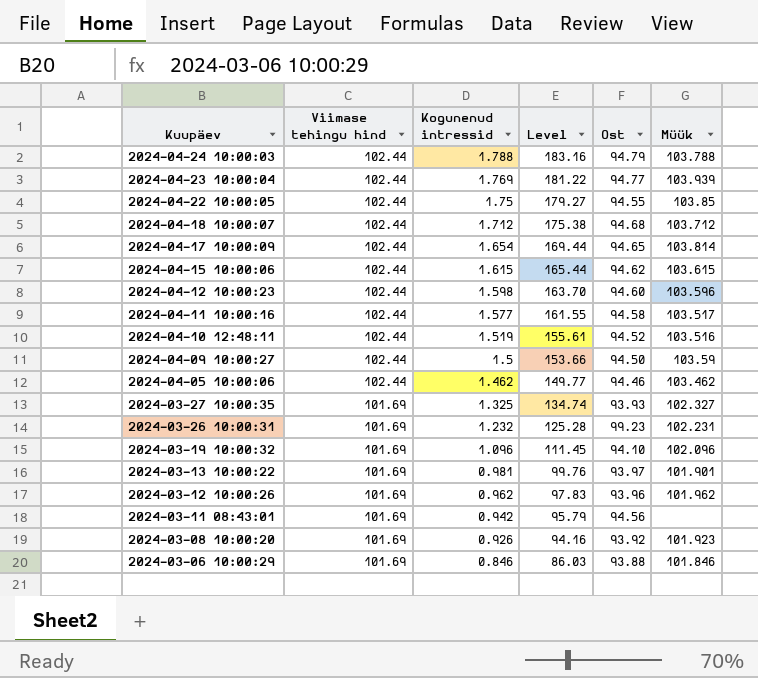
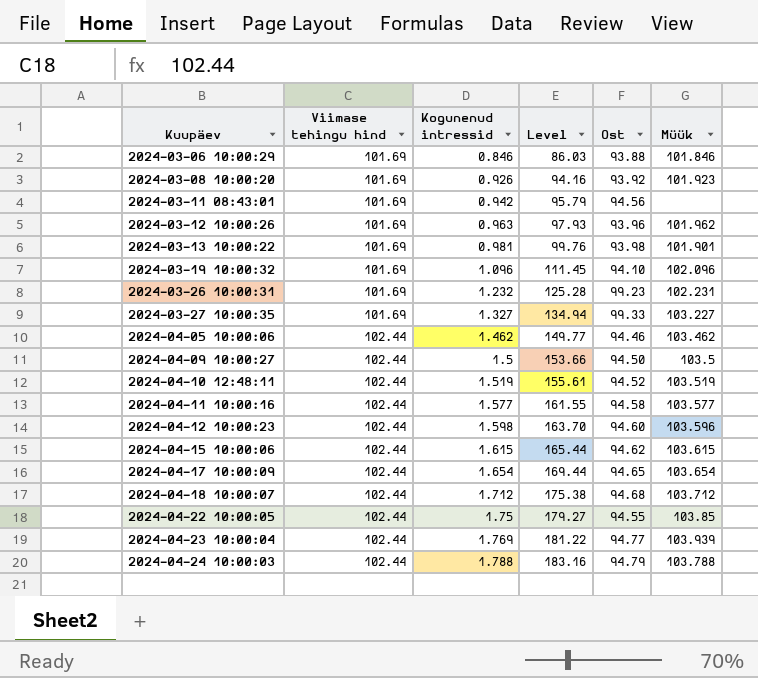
row order: Kuupäev descending -> Kuupäev ascending
2024-03-12 10:00:26 | Kogunenud intressid: 0.962 -> 0.963
2024-03-12 10:00:26 | Level: 97.83 -> 97.93
2024-03-13 10:00:22 | Ost: 93.97 -> 93.98
2024-03-27 10:00:35 | Kogunenud intressid: 1.325 -> 1.327
2024-03-27 10:00:35 | Level: 134.74 -> 134.94
2024-03-27 10:00:35 | Ost: 93.93 -> 99.33
2024-03-27 10:00:35 | Müük: 102.327 -> 103.227
2024-04-09 10:00:27 | Müük: 103.59 -> 103.5
2024-04-10 12:48:11 | Müük: 103.516 -> 103.519
2024-04-11 10:00:16 | Müük: 103.517 -> 103.577
2024-04-17 10:00:09 | Müük: 103.814 -> 103.654

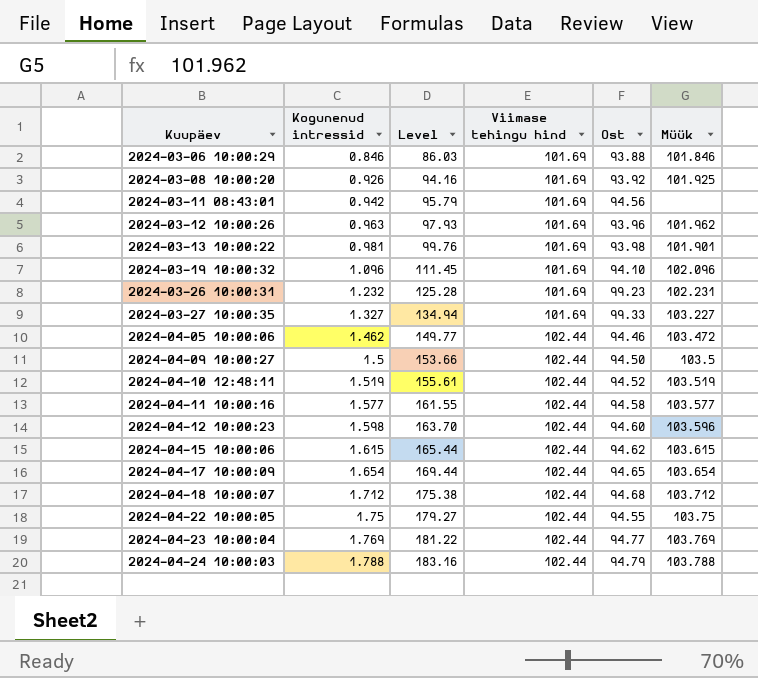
column Viimase tehingu hind | position: 2 -> 4
2024-03-08 10:00:20 | Müük: 101.923 -> 101.925
2024-04-05 10:00:06 | Müük: 103.462 -> 103.472
2024-04-22 10:00:05 | Müük: 103.85 -> 103.75
2024-04-23 10:00:04 | Müük: 103.939 -> 103.769

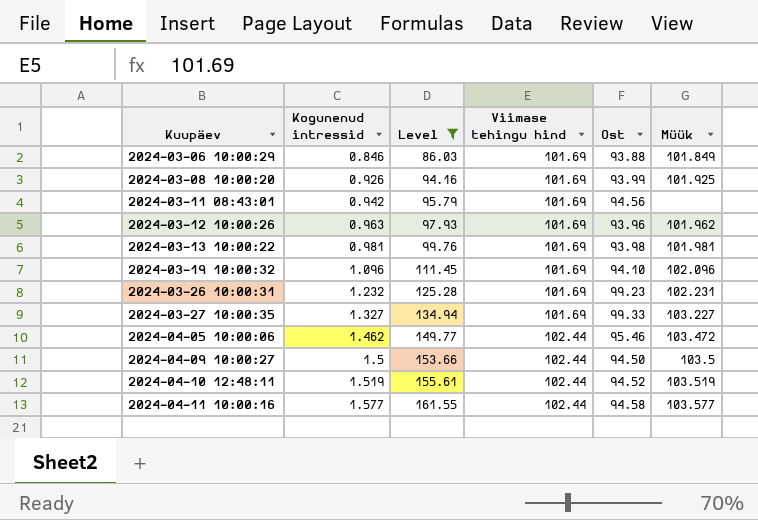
filter: none -> Level <= 161.55
2024-03-06 10:00:29 | Müük: 101.846 -> 101.849
2024-03-08 10:00:20 | Ost: 93.92 -> 93.99
2024-03-13 10:00:22 | Müük: 101.901 -> 101.981
2024-04-05 10:00:06 | Ost: 94.46 -> 95.46

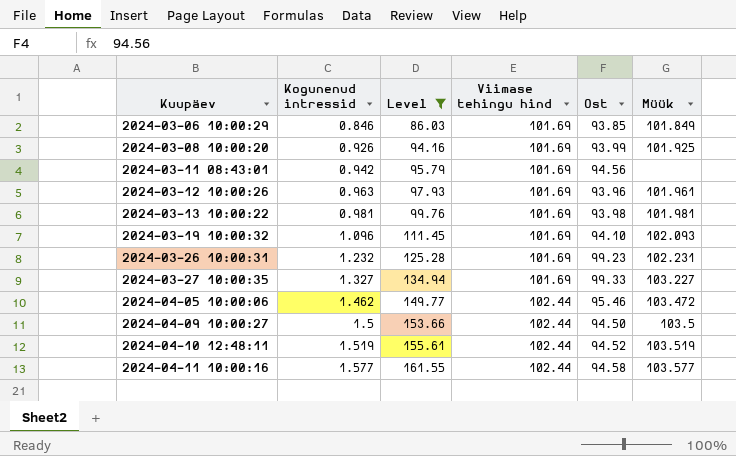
2024-03-06 10:00:29 | Ost: 93.88 -> 93.85
2024-03-12 10:00:26 | Müük: 101.962 -> 101.961
2024-03-19 10:00:32 | Müük: 102.096 -> 102.093

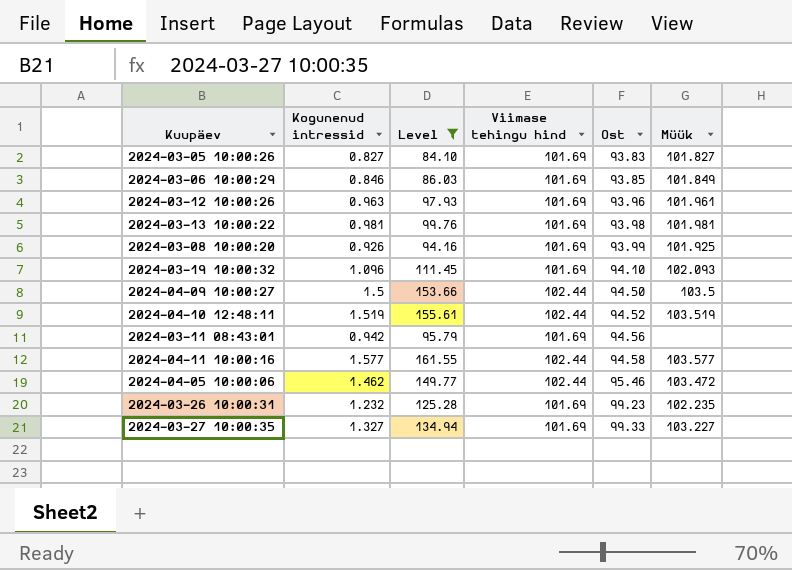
row order: Kuupäev ascending -> Ost ascending
row 2024-03-05 10:00:26: none -> 0.827 | 84.10 | 101.69 | 93.83 | 101.827
2024-03-26 10:00:31 | Müük: 102.231 -> 102.235

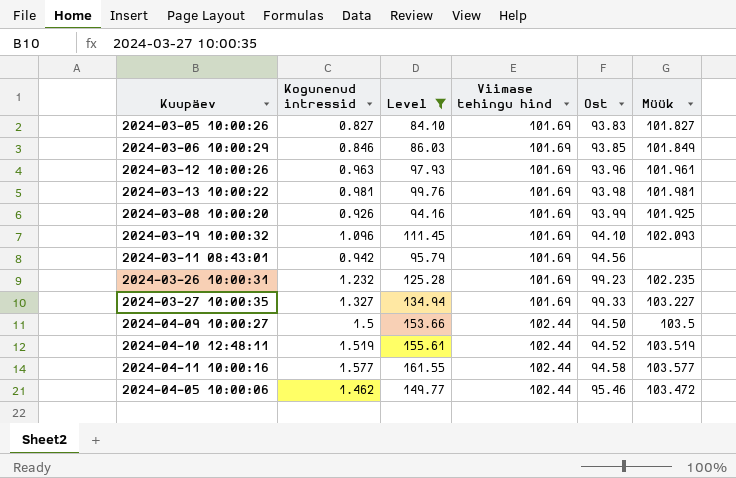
row order: Ost ascending -> Viimase tehingu hind ascending

